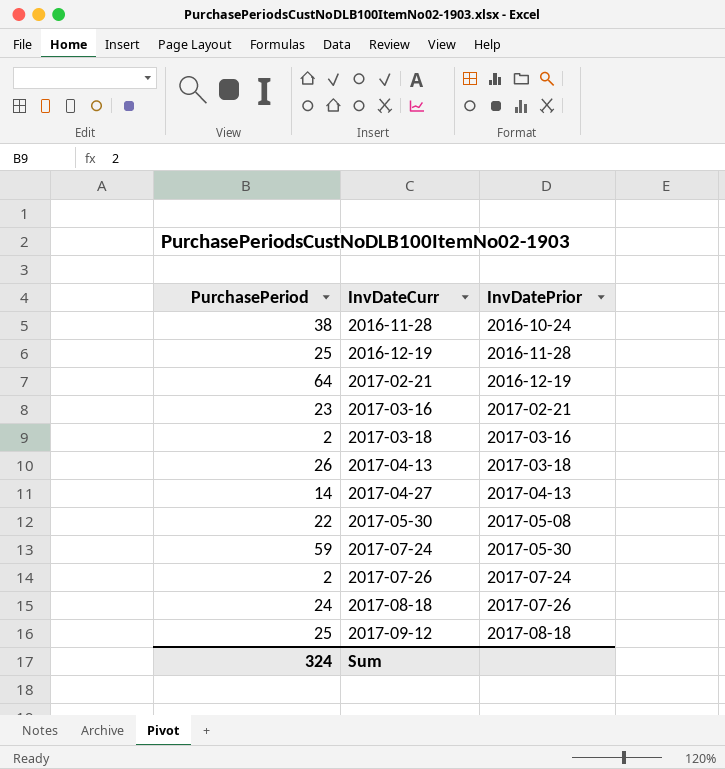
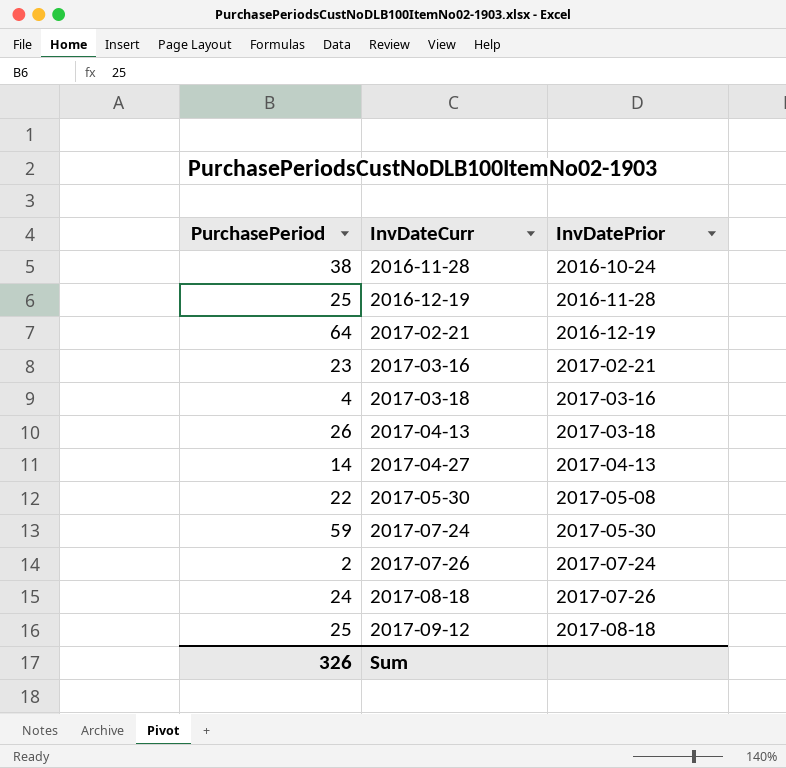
2017-03-18 | PurchasePeriod: 2 -> 4
Sum | PurchasePeriod: 324 -> 326

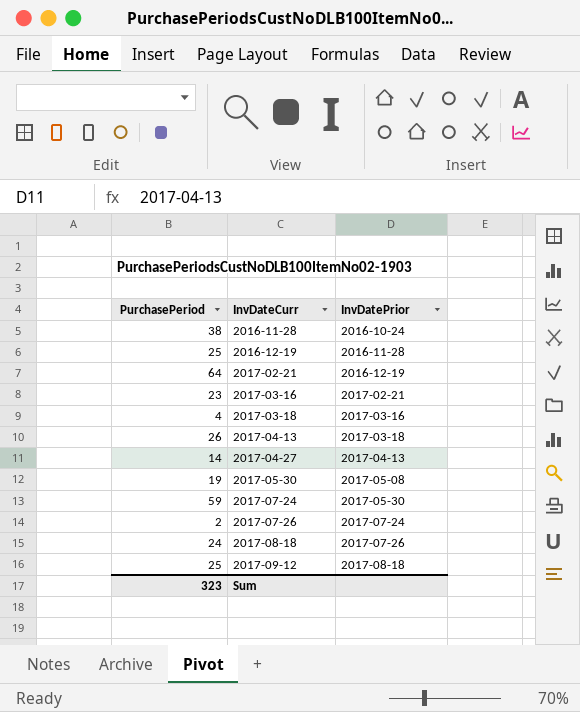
2017-05-30 | PurchasePeriod: 22 -> 19
Sum | PurchasePeriod: 326 -> 323

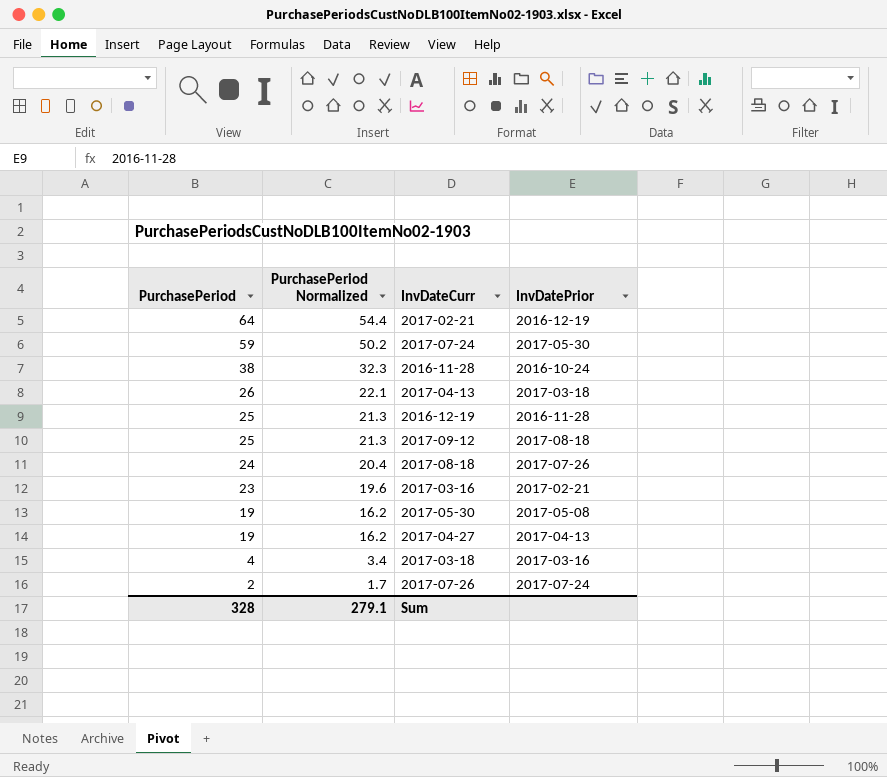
row order: InvDateCurr ascending -> PurchasePeriod descending
column PurchasePeriod Normalized | formula: none -> [PurchasePeriod] * 0.85
2017-04-27 | PurchasePeriod: 14 -> 19
Sum | PurchasePeriod: 323 -> 328

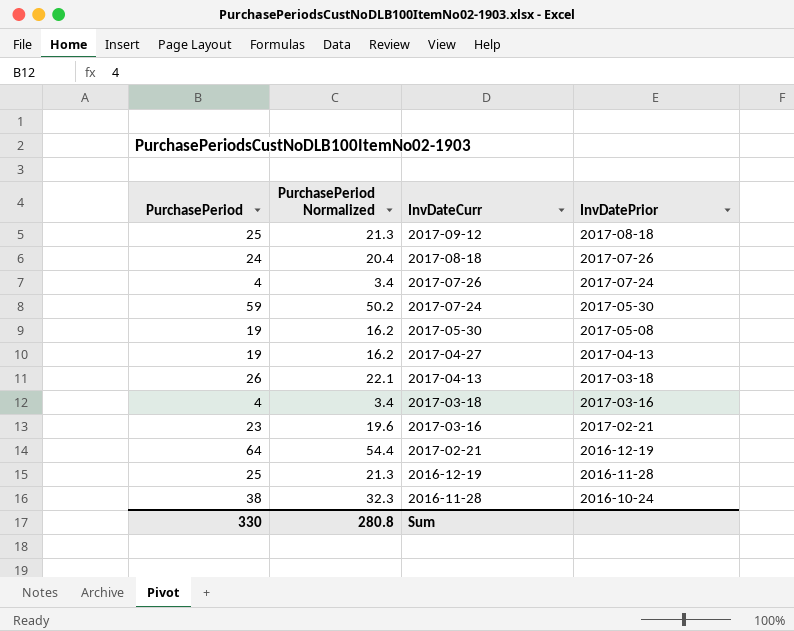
row order: PurchasePeriod descending -> InvDateCurr descending
2017-07-26 | PurchasePeriod: 2 -> 4
2017-07-26 | PurchasePeriod Normalized: 1.7 -> 3.4
Sum | PurchasePeriod: 328 -> 330
Sum | PurchasePeriod Normalized: 279.1 -> 280.8

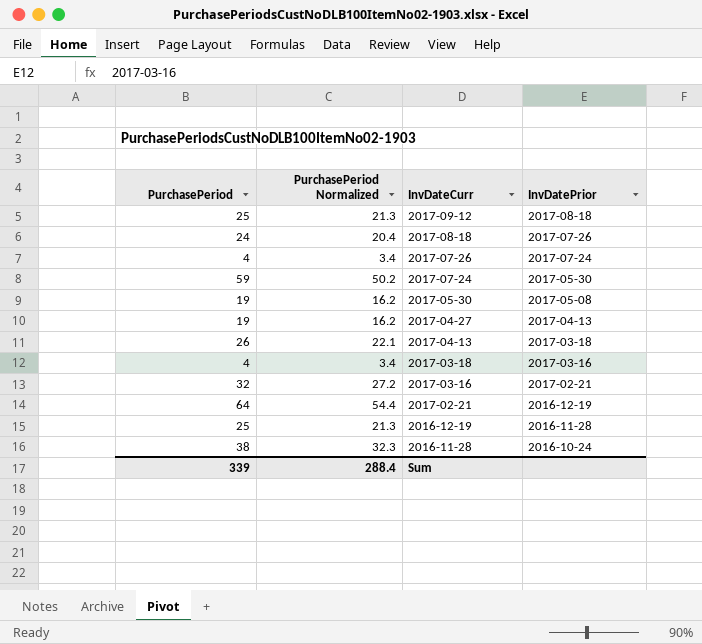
2017-03-16 | PurchasePeriod: 23 -> 32
2017-03-16 | PurchasePeriod Normalized: 19.6 -> 27.2
Sum | PurchasePeriod: 330 -> 339
Sum | PurchasePeriod Normalized: 280.8 -> 288.4

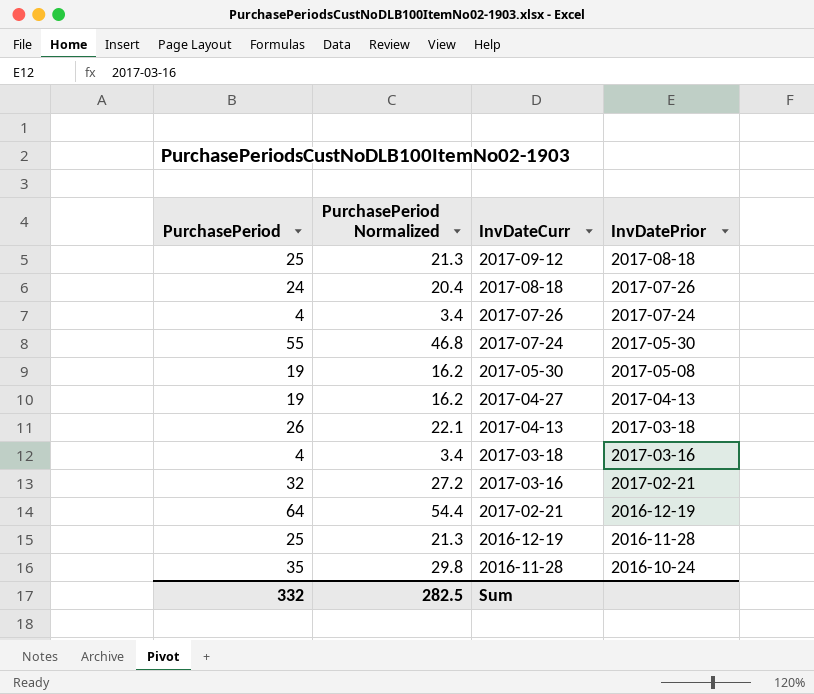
2017-07-24 | PurchasePeriod: 59 -> 55
2017-07-24 | PurchasePeriod Normalized: 50.2 -> 46.8
2016-11-28 | PurchasePeriod: 38 -> 35
2016-11-28 | PurchasePeriod Normalized: 32.3 -> 29.8
Sum | PurchasePeriod: 339 -> 332
Sum | PurchasePeriod Normalized: 288.4 -> 282.5

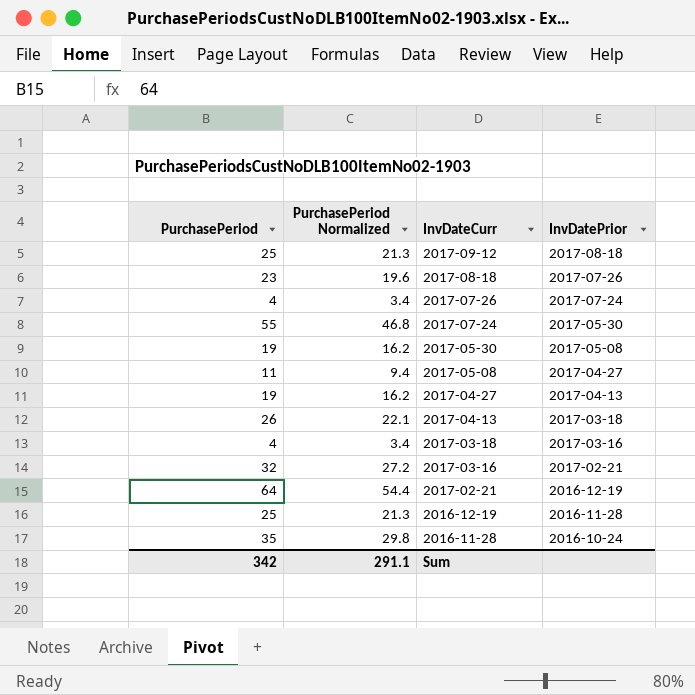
2017-08-18 | PurchasePeriod: 24 -> 23
2017-08-18 | PurchasePeriod Normalized: 20.4 -> 19.6
row 2017-05-08: none -> 11 | 9.4 | 2017-04-27
Sum | PurchasePeriod: 332 -> 342
Sum | PurchasePeriod Normalized: 282.5 -> 291.1

